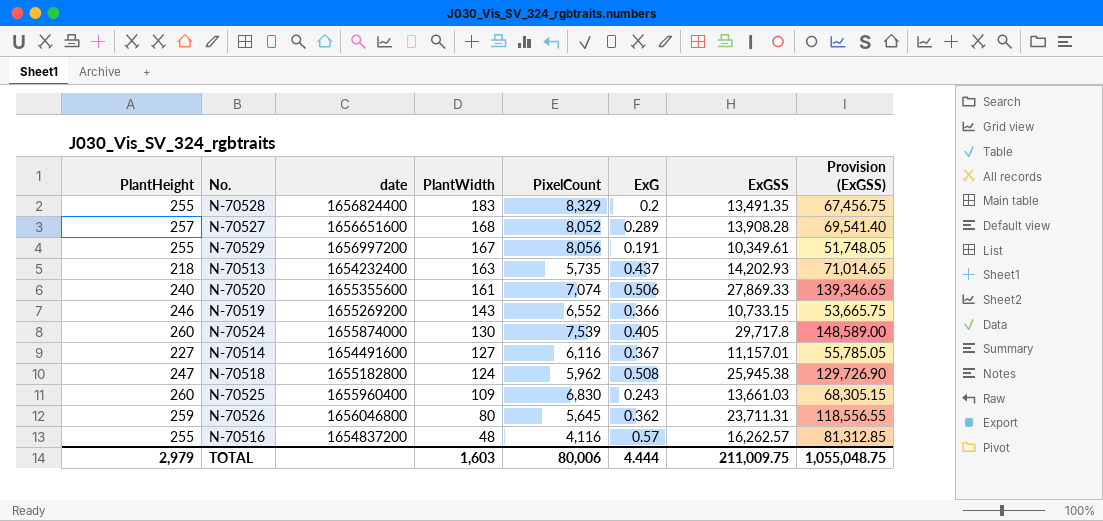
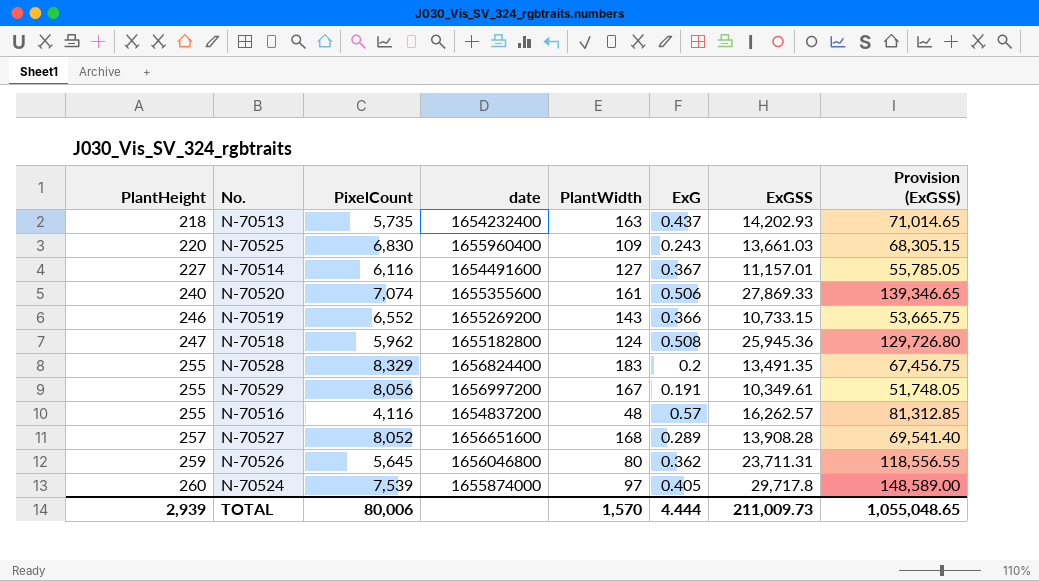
row order: PlantWidth descending -> PlantHeight ascending
column PixelCount | position: 5 -> 3
N-70525 | PlantHeight: 260 -> 220
N-70518 | ExGSS: 25,945.38 -> 25,945.36
N-70518 | Provision (ExGSS): 129,726.90 -> 129,726.80
N-70524 | PlantWidth: 130 -> 97
TOTAL | PlantHeight: 2,979 -> 2,939
TOTAL | PlantWidth: 1,603 -> 1,570
TOTAL | ExGSS: 211,009.75 -> 211,009.73
TOTAL | Provision (ExGSS): 1,055,048.75 -> 1,055,048.65

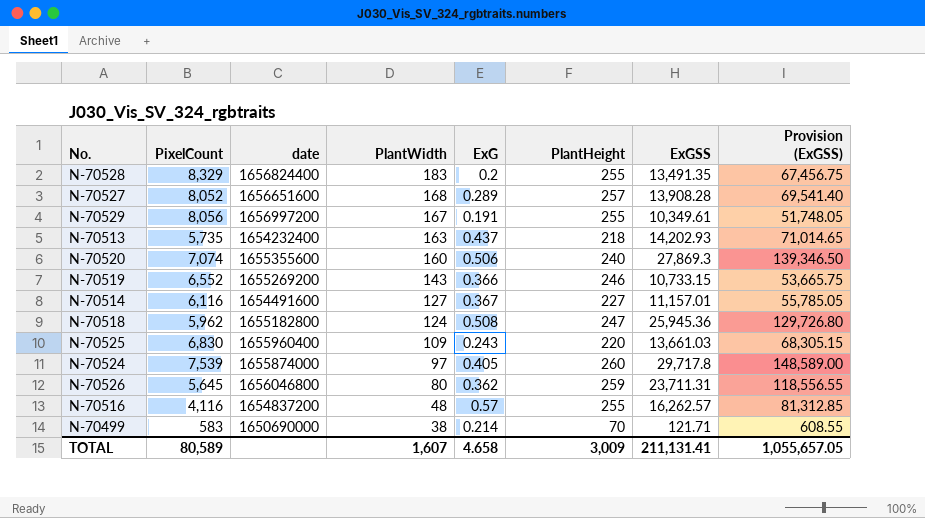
row order: PlantHeight ascending -> PlantWidth descending
column PlantHeight | position: 1 -> 6
N-70520 | PlantWidth: 161 -> 160
N-70520 | ExGSS: 27,869.33 -> 27,869.3
N-70520 | Provision (ExGSS): 139,346.65 -> 139,346.50
row N-70499: none -> 583 | 1650690000 | 38 | 0.214 | 70 | 121.71 | 608.55
TOTAL | PixelCount: 80,006 -> 80,589
TOTAL | PlantWidth: 1,570 -> 1,607
TOTAL | ExG: 4.444 -> 4.658
TOTAL | PlantHeight: 2,939 -> 3,009
TOTAL | ExGSS: 211,009.73 -> 211,131.41
TOTAL | Provision (ExGSS): 1,055,048.65 -> 1,055,657.05

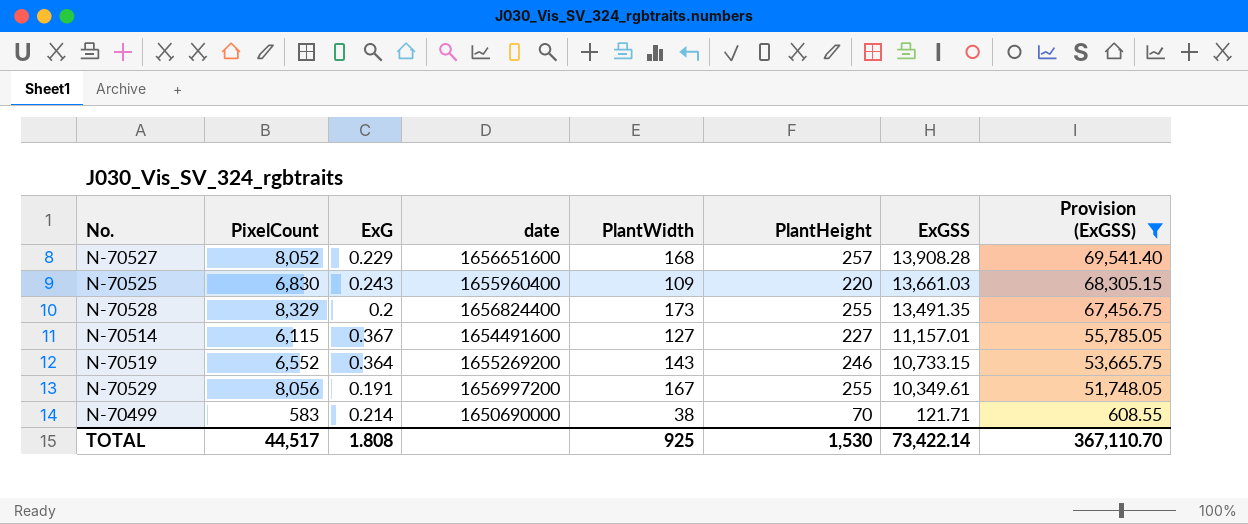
filter: none -> Provision (ExGSS) <= 69,541.40
row order: PlantWidth descending -> ExGSS descending
column ExG | position: 5 -> 3
N-70527 | ExG: 0.289 -> 0.229
N-70528 | PlantWidth: 183 -> 173
N-70514 | PixelCount: 6,116 -> 6,115
N-70519 | ExG: 0.366 -> 0.364
TOTAL | PixelCount: 80,589 -> 44,517
TOTAL | ExG: 4.658 -> 1.808
TOTAL | PlantWidth: 1,607 -> 925
TOTAL | PlantHeight: 3,009 -> 1,530
TOTAL | ExGSS: 211,131.41 -> 73,422.14
TOTAL | Provision (ExGSS): 1,055,657.05 -> 367,110.70

